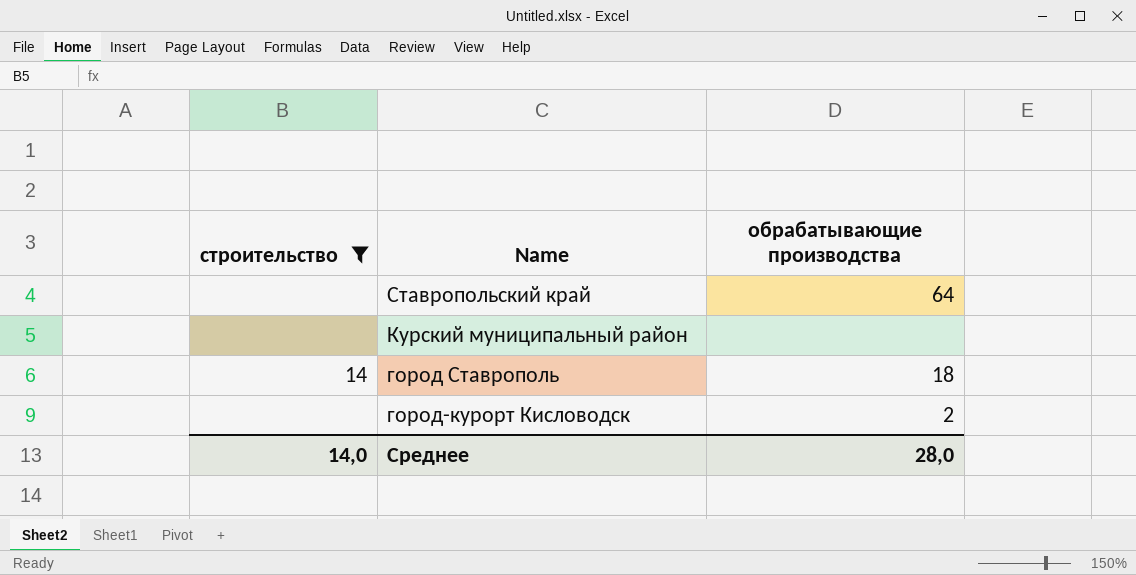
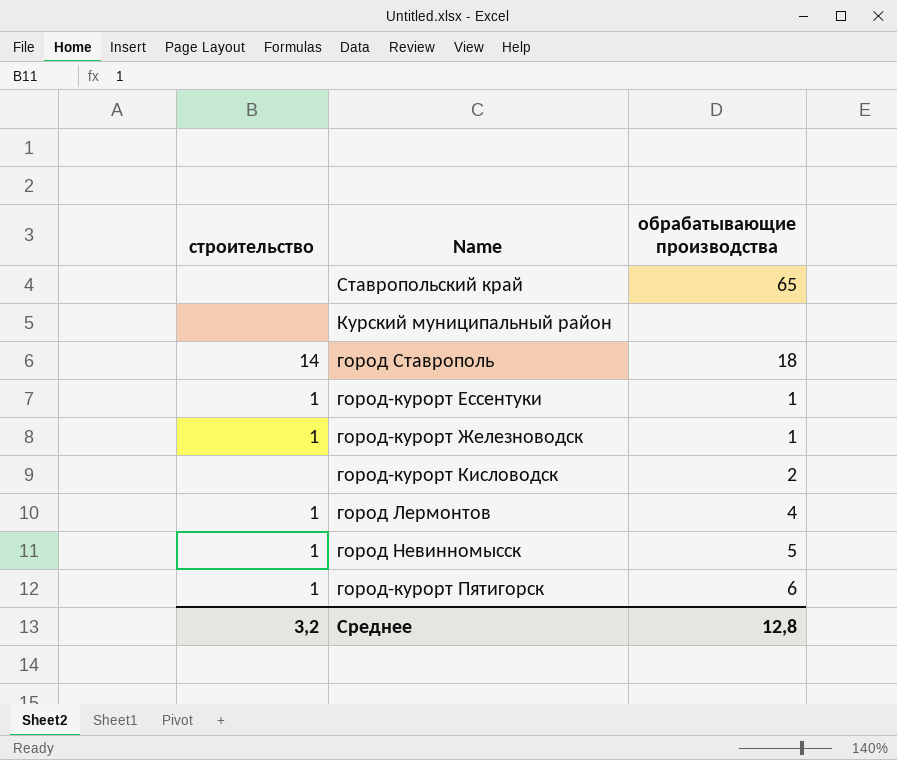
filter: строительство != 1 -> none
Ставропольский край | обрабатывающие производства: 64 -> 65
Среднее | строительство: 14,0 -> 3,2
Среднее | обрабатывающие производства: 28,0 -> 12,8

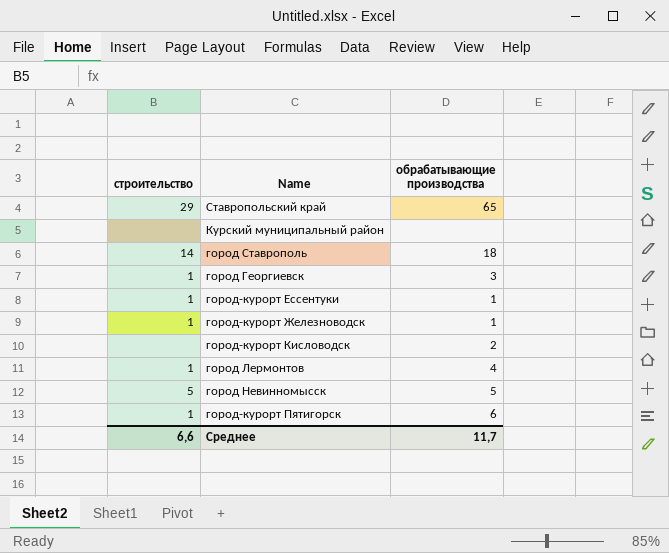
Ставропольский край | строительство: none -> 29
row город Георгиевск: none -> 1 | 3
город Невинномысск | строительство: 1 -> 5
Среднее | строительство: 3,2 -> 6,6
Среднее | обрабатывающие производства: 12,8 -> 11,7

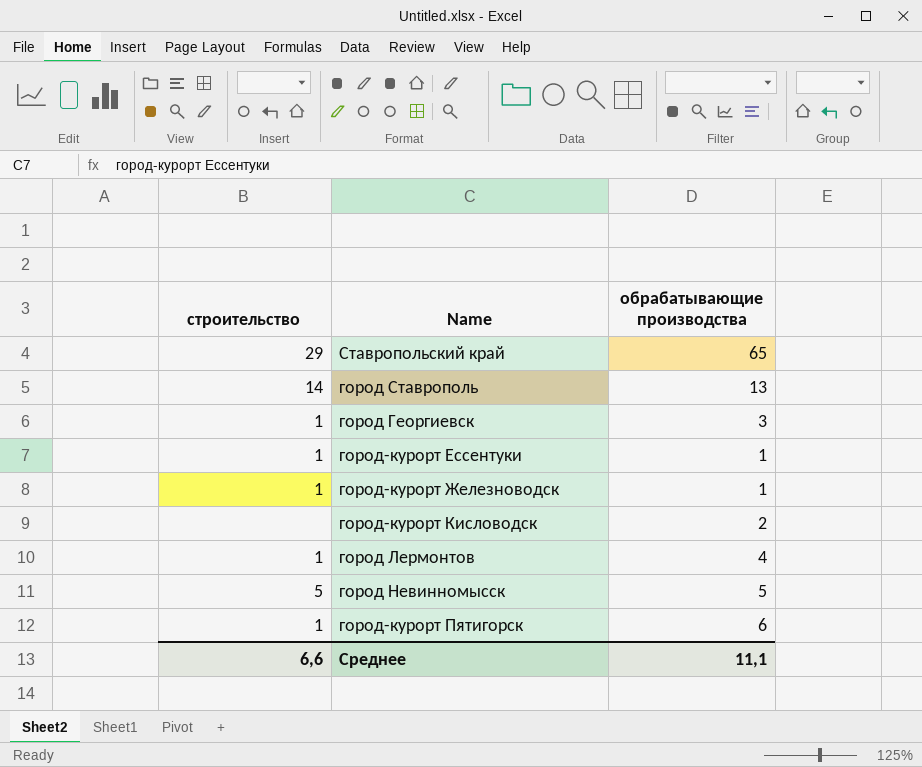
row Курский муниципальный район: none | none -> none
город Ставрополь | обрабатывающие производства: 18 -> 13
Среднее | обрабатывающие производства: 11,7 -> 11,1

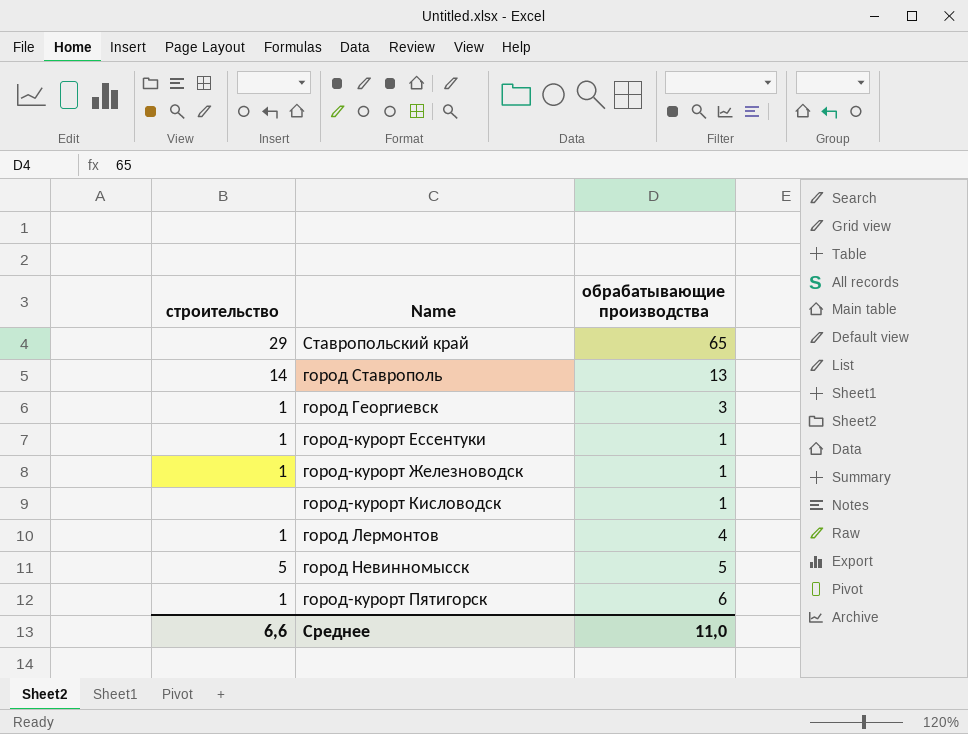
город-курорт Кисловодск | обрабатывающие производства: 2 -> 1
Среднее | обрабатывающие производства: 11,1 -> 11,0

